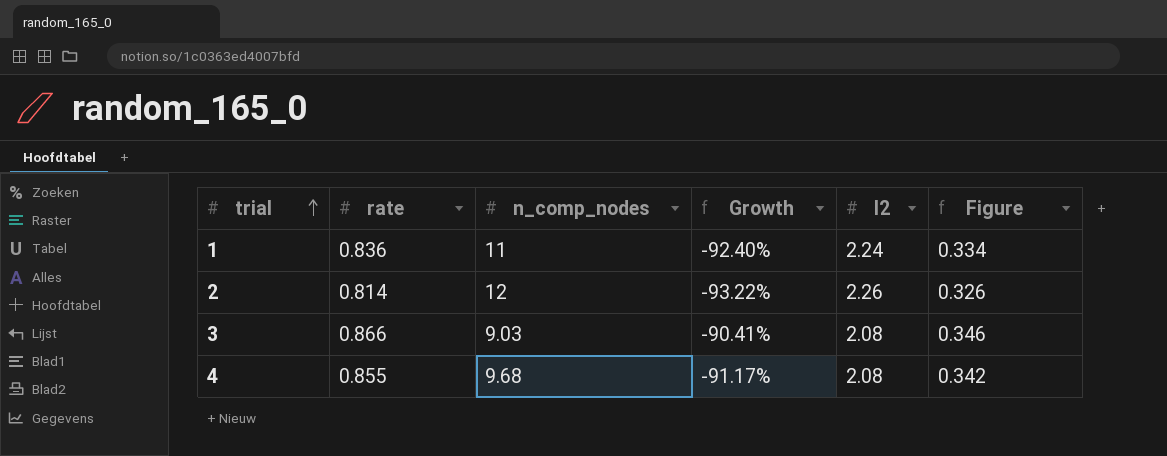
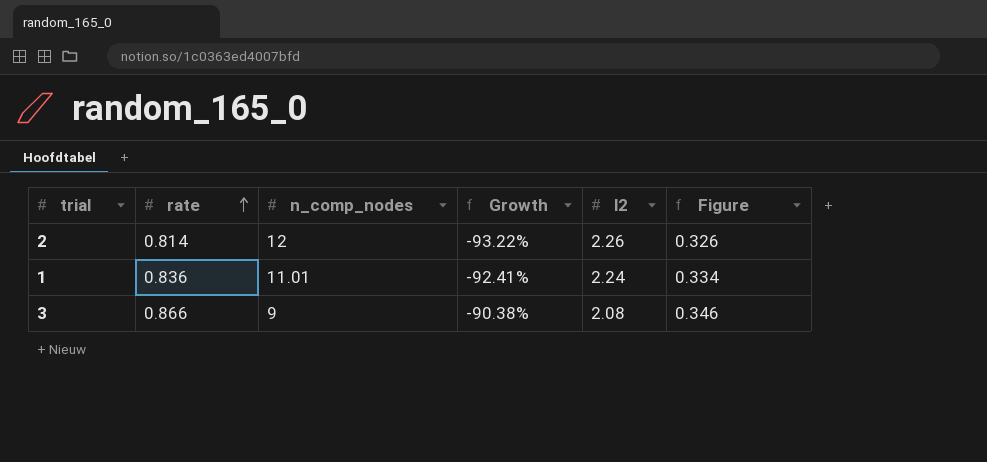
row order: trial ascending -> rate ascending
row 4: 0.855 | 9.68 | -91.17% | 2.08 | 0.342 -> none
1 | n_comp_nodes: 11 -> 11.01
1 | Growth: -92.40% -> -92.41%
3 | n_comp_nodes: 9.03 -> 9
3 | Growth: -90.41% -> -90.38%

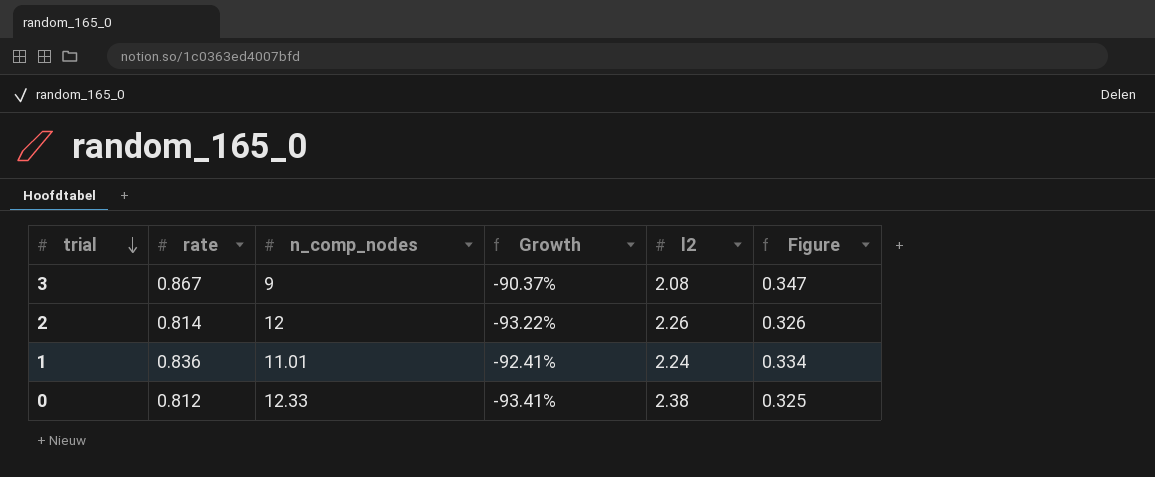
row order: rate ascending -> trial descending
3 | rate: 0.866 -> 0.867
3 | Growth: -90.38% -> -90.37%
3 | Figure: 0.346 -> 0.347
row 0: none -> 0.812 | 12.33 | -93.41% | 2.38 | 0.325

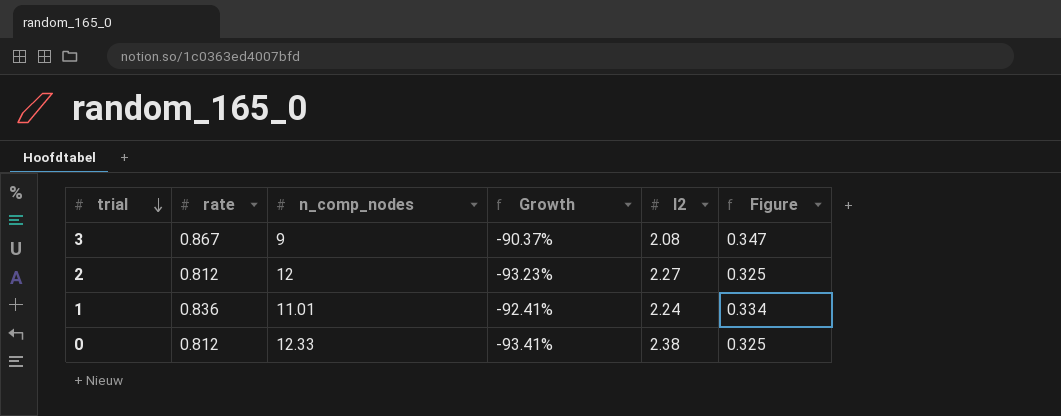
2 | rate: 0.814 -> 0.812
2 | Growth: -93.22% -> -93.23%
2 | l2: 2.26 -> 2.27
2 | Figure: 0.326 -> 0.325

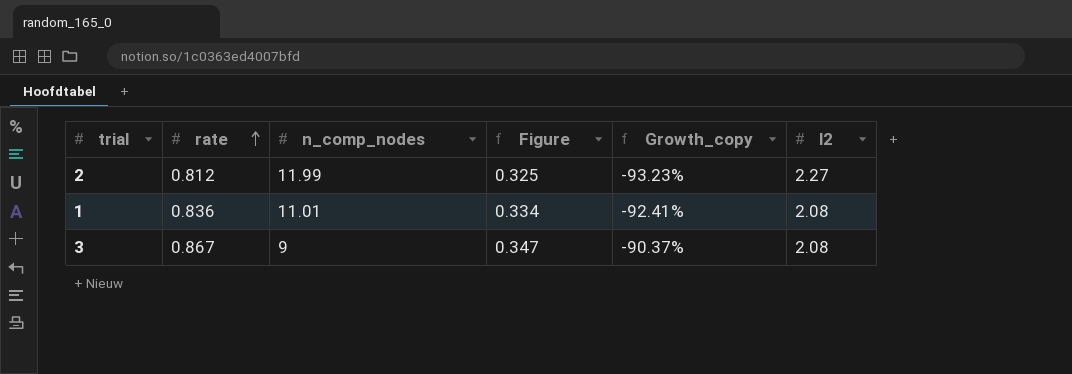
row order: trial descending -> rate ascending
column Figure | position: 6 -> 4
column name: Growth -> Growth_copy
row 0: 0.812 | 12.33 | -93.41% | 2.38 | 0.325 -> none
2 | n_comp_nodes: 12 -> 11.99
1 | l2: 2.24 -> 2.08

